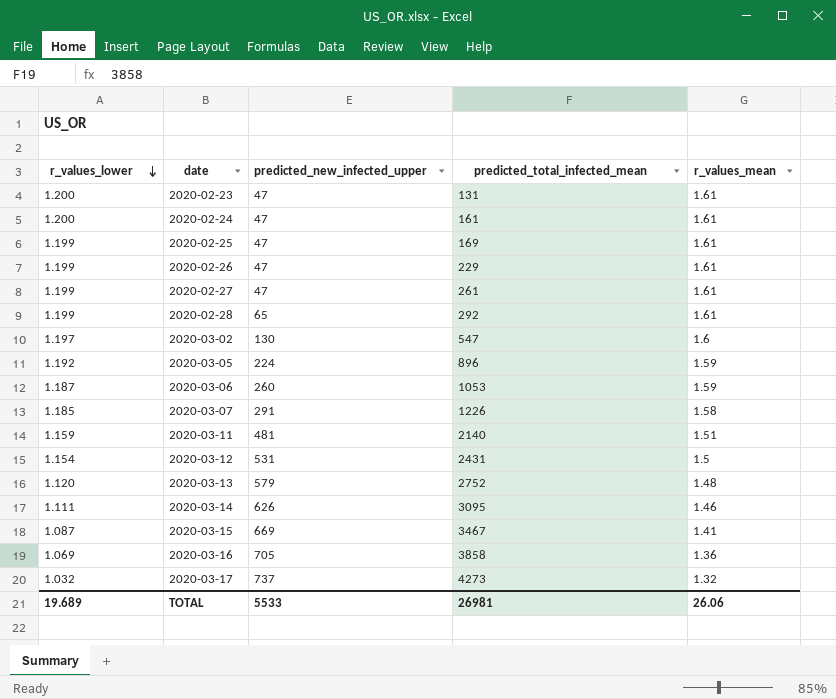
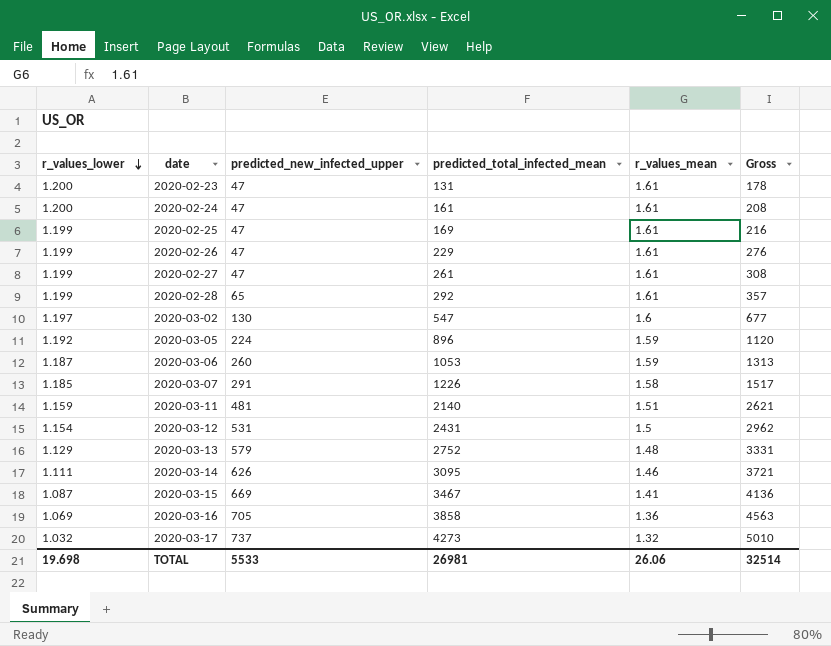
column Gross | formula: none -> [predicted_new_infected_upper] + [predicted_total_infected_mean]
2020-03-13 | r_values_lower: 1.120 -> 1.129
TOTAL | r_values_lower: 19.689 -> 19.698

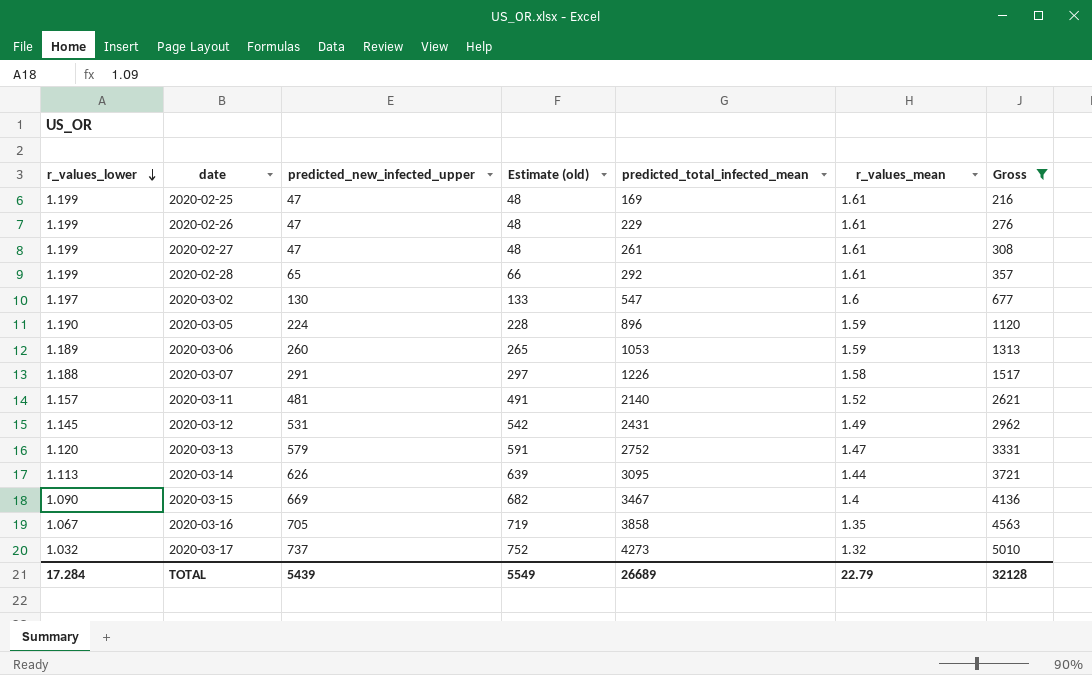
filter: none -> Gross >= 216
column Estimate (old) | formula: none -> [predicted_new_infected_upper] * 1.02
2020-03-05 | r_values_lower: 1.192 -> 1.190
2020-03-06 | r_values_lower: 1.187 -> 1.189
2020-03-07 | r_values_lower: 1.185 -> 1.188
2020-03-11 | r_values_lower: 1.159 -> 1.157
2020-03-11 | r_values_mean: 1.51 -> 1.52
2020-03-12 | r_values_lower: 1.154 -> 1.145
2020-03-12 | r_values_mean: 1.5 -> 1.49
2020-03-13 | r_values_lower: 1.129 -> 1.120
2020-03-13 | r_values_mean: 1.48 -> 1.47
2020-03-14 | r_values_lower: 1.111 -> 1.113
2020-03-14 | r_values_mean: 1.46 -> 1.44
2020-03-15 | r_values_lower: 1.087 -> 1.090
2020-03-15 | r_values_mean: 1.41 -> 1.4
2020-03-16 | r_values_lower: 1.069 -> 1.067
2020-03-16 | r_values_mean: 1.36 -> 1.35
TOTAL | r_values_lower: 19.698 -> 17.284
TOTAL | predicted_new_infected_upper: 5533 -> 5439
TOTAL | predicted_total_infected_mean: 26981 -> 26689
TOTAL | r_values_mean: 26.06 -> 22.79
TOTAL | Gross: 32514 -> 32128

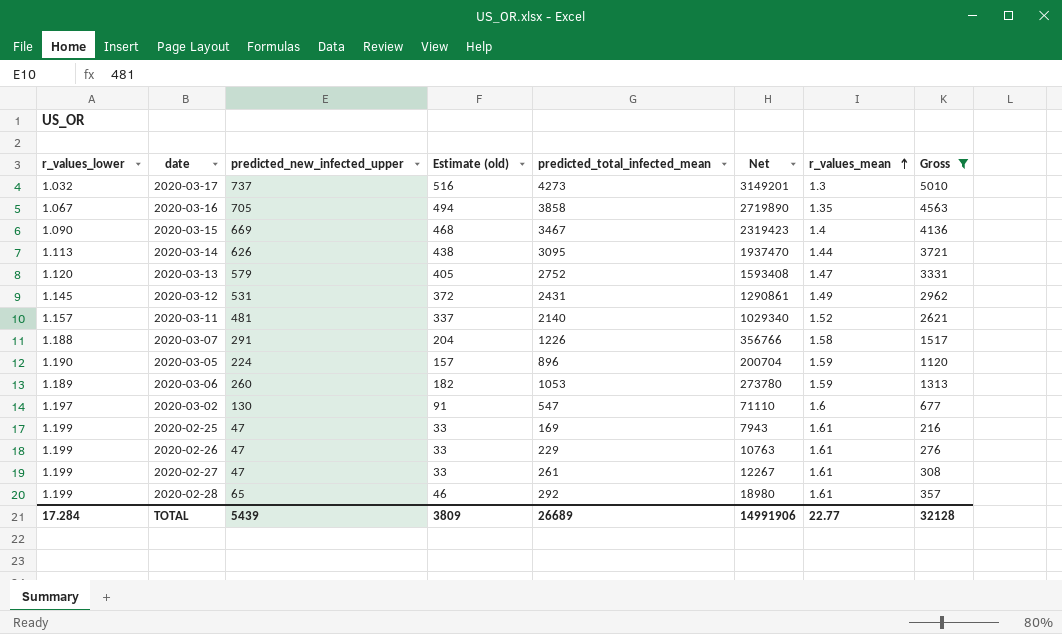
row order: r_values_lower descending -> r_values_mean ascending
column Estimate (old) | formula: [predicted_new_infected_upper] * 1.02 -> [predicted_new_infected_upper] * 0.7
column Net | formula: none -> [predicted_new_infected_upper] * [predicted_total_infected_mean]
2020-03-17 | r_values_mean: 1.32 -> 1.3
TOTAL | Estimate (old): 5549 -> 3809
TOTAL | r_values_mean: 22.79 -> 22.77

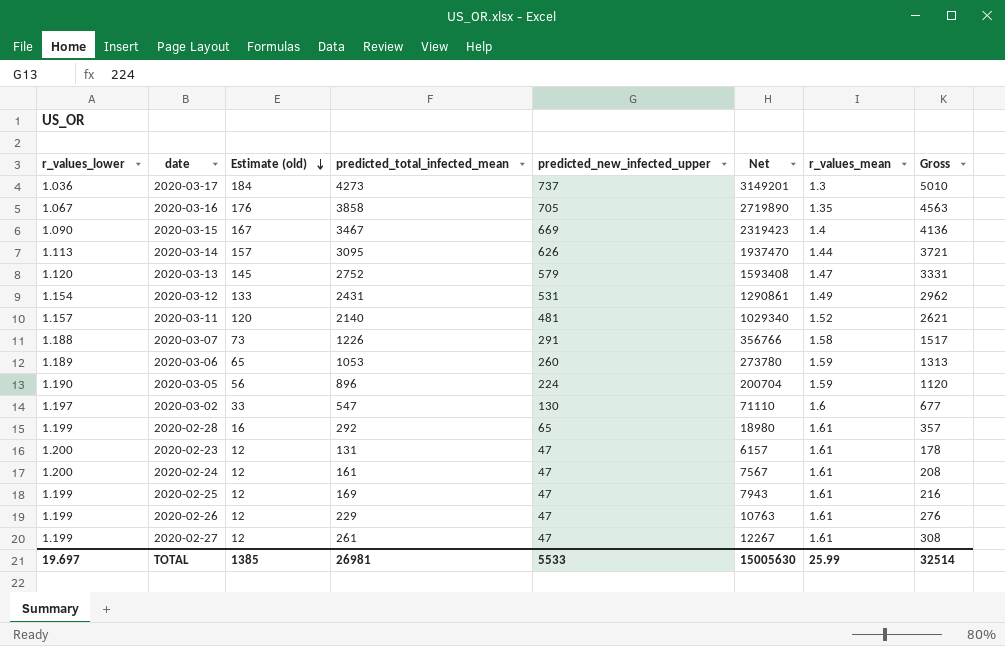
filter: Gross >= 216 -> none
row order: r_values_mean ascending -> Estimate (old) descending
column Estimate (old) | formula: [predicted_new_infected_upper] * 0.7 -> [predicted_new_infected_upper] * 0.25
column predicted_new_infected_upper | position: 3 -> 5
2020-03-17 | r_values_lower: 1.032 -> 1.036
2020-03-12 | r_values_lower: 1.145 -> 1.154
TOTAL | r_values_lower: 17.284 -> 19.697
TOTAL | Estimate (old): 3809 -> 1385
TOTAL | predicted_total_infected_mean: 26689 -> 26981
TOTAL | predicted_new_infected_upper: 5439 -> 5533
TOTAL | Net: 14991906 -> 15005630
TOTAL | r_values_mean: 22.77 -> 25.99
TOTAL | Gross: 32128 -> 32514

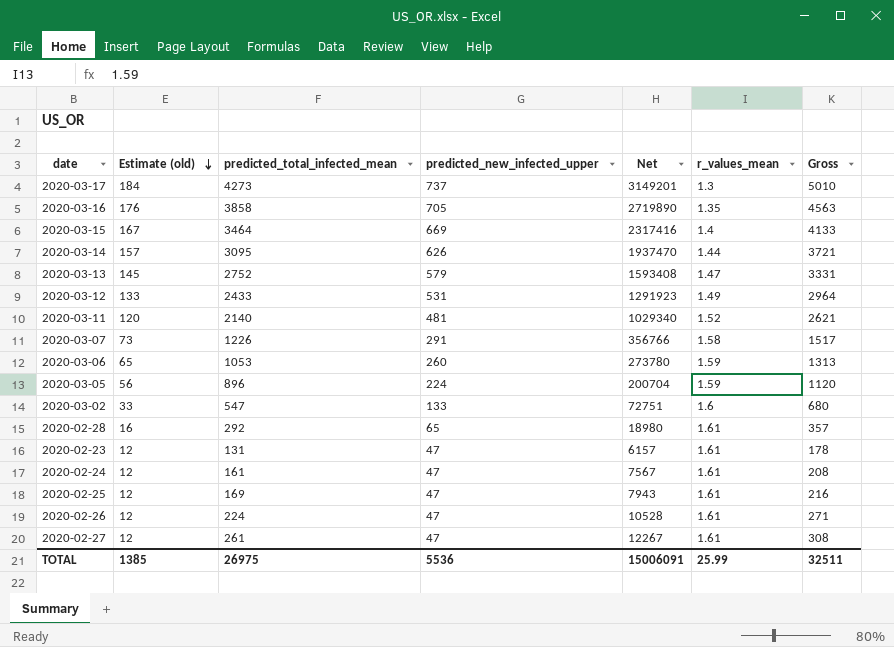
column r_values_lower | position: 1 -> none
2020-03-15 | predicted_total_infected_mean: 3467 -> 3464
2020-03-15 | Net: 2319423 -> 2317416
2020-03-15 | Gross: 4136 -> 4133
2020-03-12 | predicted_total_infected_mean: 2431 -> 2433
2020-03-12 | Net: 1290861 -> 1291923
2020-03-12 | Gross: 2962 -> 2964
2020-03-02 | predicted_new_infected_upper: 130 -> 133
2020-03-02 | Net: 71110 -> 72751
2020-03-02 | Gross: 677 -> 680
2020-02-26 | predicted_total_infected_mean: 229 -> 224
2020-02-26 | Net: 10763 -> 10528
2020-02-26 | Gross: 276 -> 271
TOTAL | predicted_total_infected_mean: 26981 -> 26975
TOTAL | predicted_new_infected_upper: 5533 -> 5536
TOTAL | Net: 15005630 -> 15006091
TOTAL | Gross: 32514 -> 32511

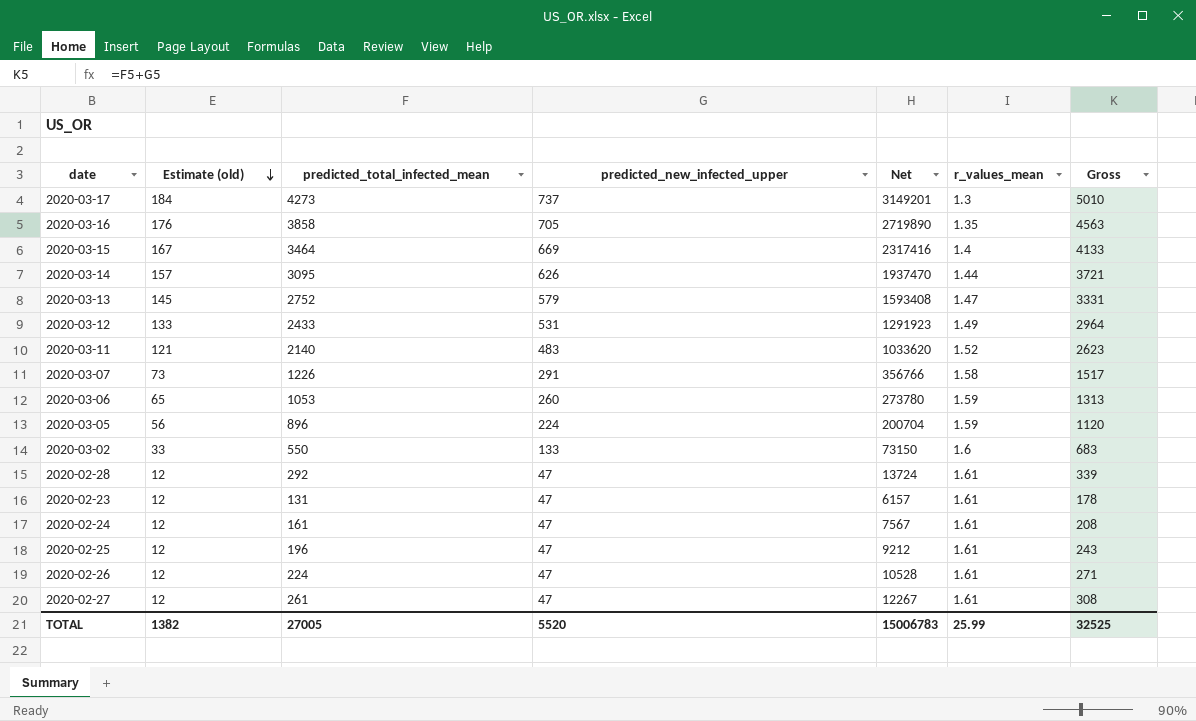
2020-03-11 | Estimate (old): 120 -> 121
2020-03-11 | predicted_new_infected_upper: 481 -> 483
2020-03-11 | Net: 1029340 -> 1033620
2020-03-11 | Gross: 2621 -> 2623
2020-03-02 | predicted_total_infected_mean: 547 -> 550
2020-03-02 | Net: 72751 -> 73150
2020-03-02 | Gross: 680 -> 683
2020-02-28 | Estimate (old): 16 -> 12
2020-02-28 | predicted_new_infected_upper: 65 -> 47
2020-02-28 | Net: 18980 -> 13724
2020-02-28 | Gross: 357 -> 339
2020-02-25 | predicted_total_infected_mean: 169 -> 196
2020-02-25 | Net: 7943 -> 9212
2020-02-25 | Gross: 216 -> 243
TOTAL | Estimate (old): 1385 -> 1382
TOTAL | predicted_total_infected_mean: 26975 -> 27005
TOTAL | predicted_new_infected_upper: 5536 -> 5520
TOTAL | Net: 15006091 -> 15006783
TOTAL | Gross: 32511 -> 32525

